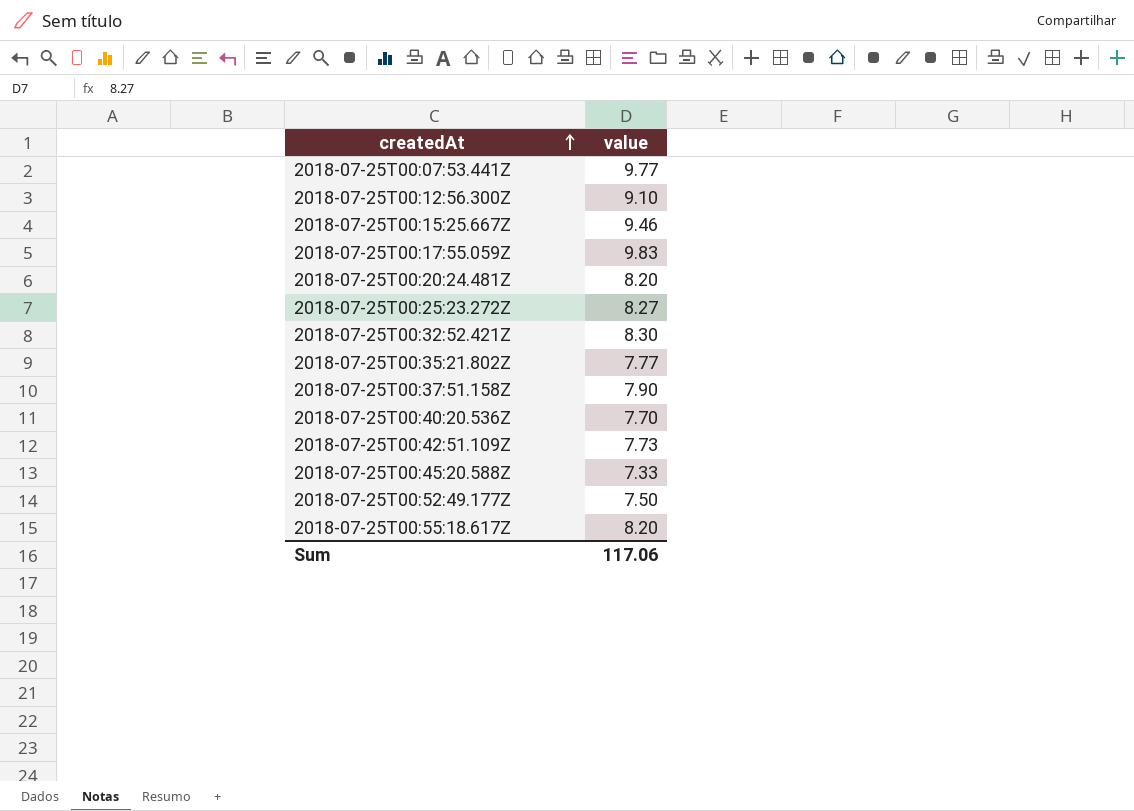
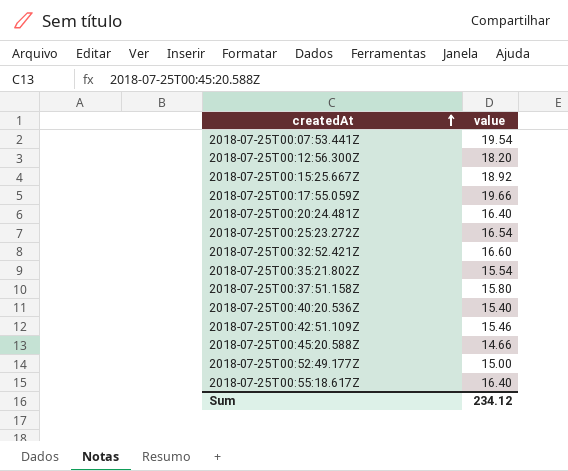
2018-07-25T00:07:53.441Z | value: 9.77 -> 19.54
2018-07-25T00:12:56.300Z | value: 9.10 -> 18.20
2018-07-25T00:15:25.667Z | value: 9.46 -> 18.92
2018-07-25T00:17:55.059Z | value: 9.83 -> 19.66
2018-07-25T00:20:24.481Z | value: 8.20 -> 16.40
2018-07-25T00:25:23.272Z | value: 8.27 -> 16.54
2018-07-25T00:32:52.421Z | value: 8.30 -> 16.60
2018-07-25T00:35:21.802Z | value: 7.77 -> 15.54
2018-07-25T00:37:51.158Z | value: 7.90 -> 15.80
2018-07-25T00:40:20.536Z | value: 7.70 -> 15.40
2018-07-25T00:42:51.109Z | value: 7.73 -> 15.46
2018-07-25T00:45:20.588Z | value: 7.33 -> 14.66
2018-07-25T00:52:49.177Z | value: 7.50 -> 15.00
2018-07-25T00:55:18.617Z | value: 8.20 -> 16.40
Sum | value: 117.06 -> 234.12

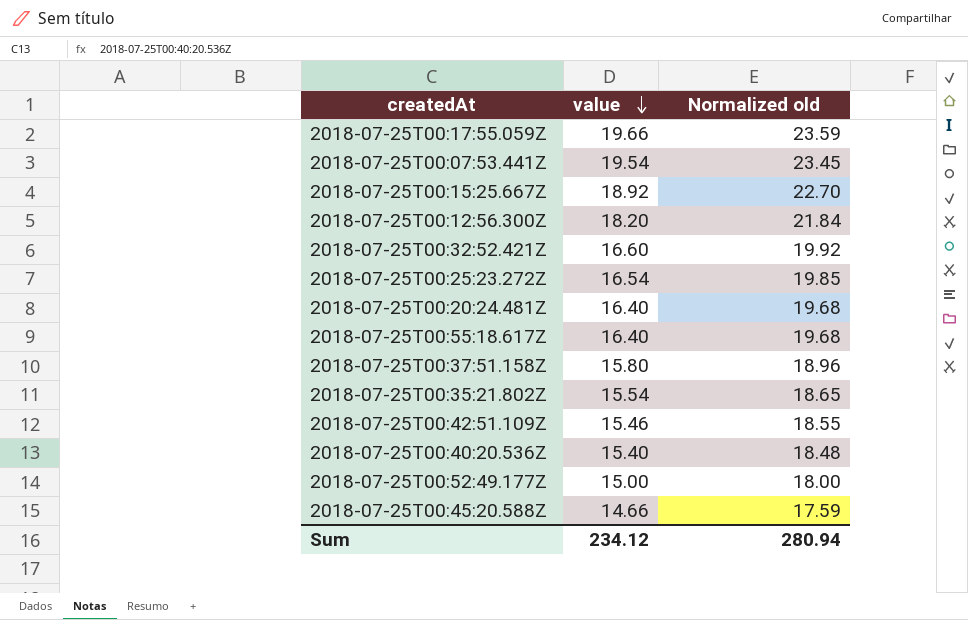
row order: createdAt ascending -> value descending
column Normalized old | formula: none -> [value] * 1.2

